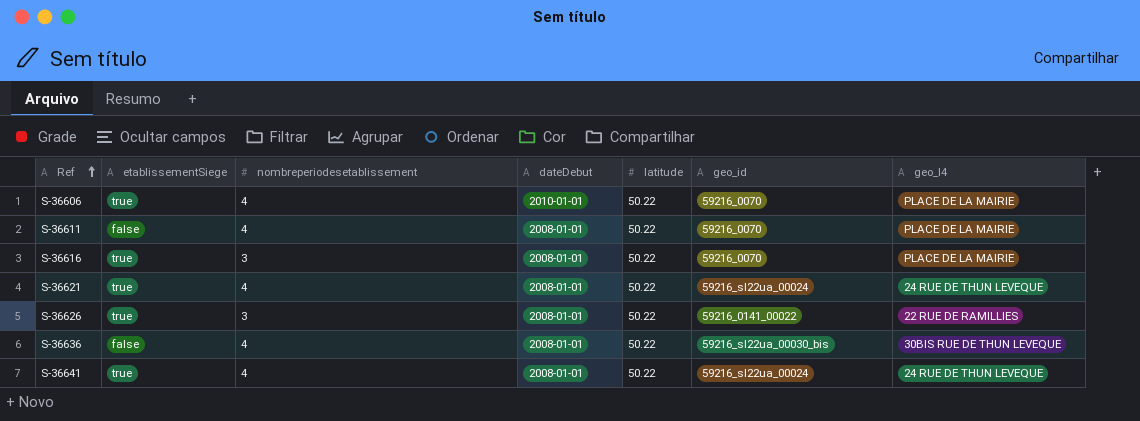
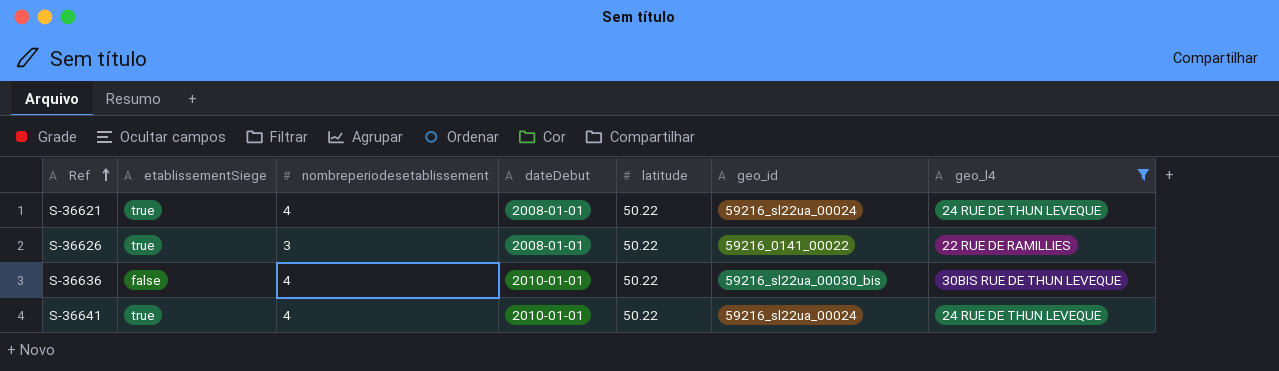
filter: none -> geo_l4 != PLACE DE LA MAIRIE
S-36636 | dateDebut: 2008-01-01 -> 2010-01-01
S-36641 | dateDebut: 2008-01-01 -> 2010-01-01

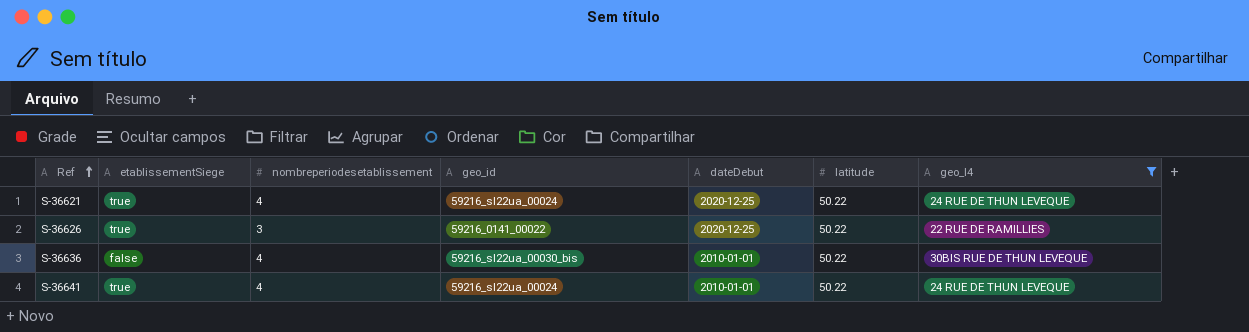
column geo_id | position: 6 -> 4
S-36621 | dateDebut: 2008-01-01 -> 2020-12-25
S-36626 | dateDebut: 2008-01-01 -> 2020-12-25

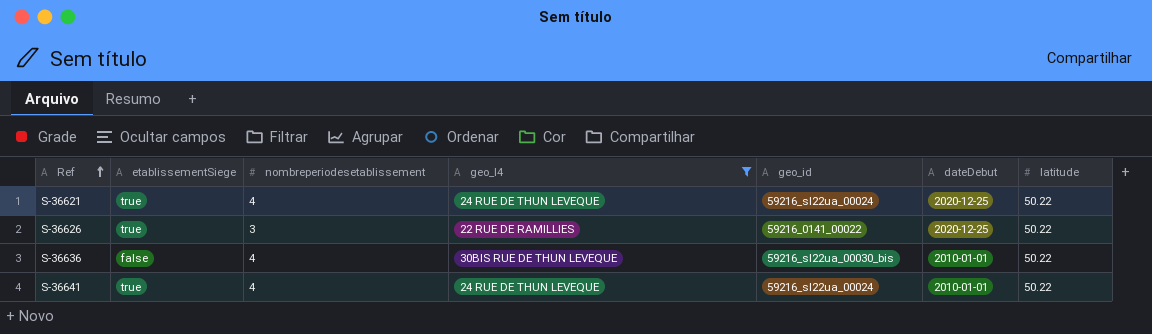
column geo_l4 | position: 7 -> 4

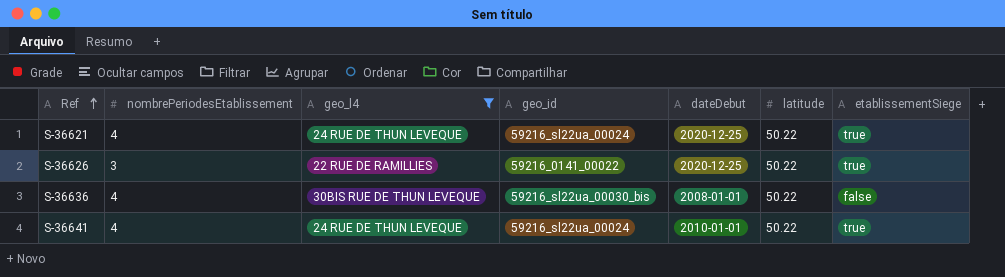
column name: nombreperiodesetablissement -> nombrePeriodesEtablissement
column etablissementSiege | position: 2 -> 7
S-36636 | dateDebut: 2010-01-01 -> 2008-01-01

